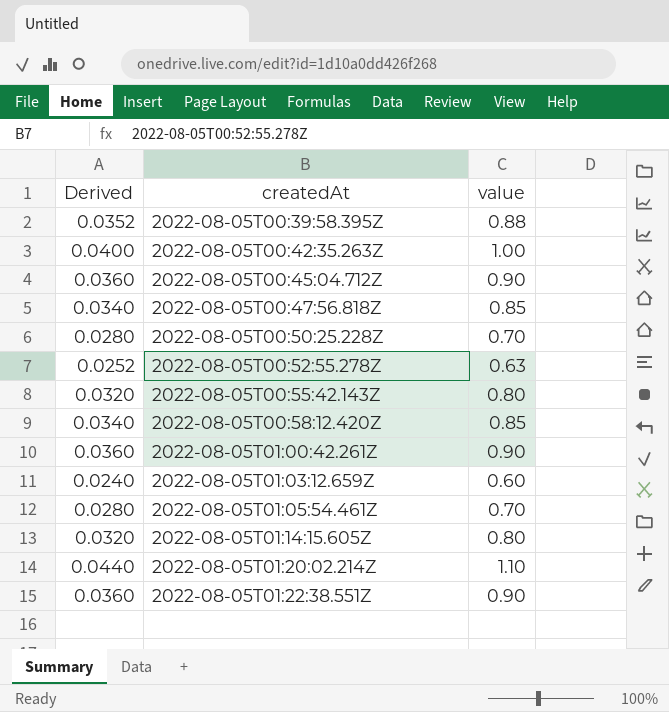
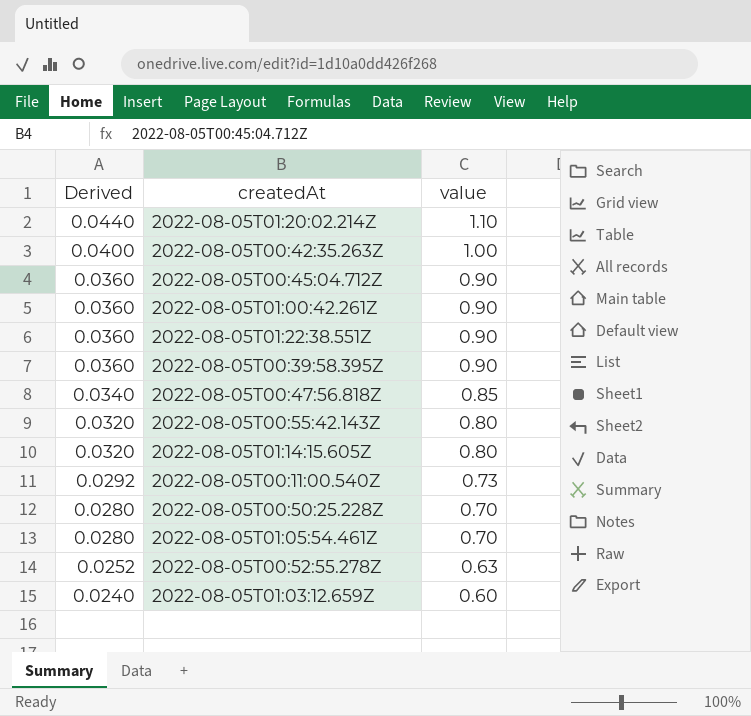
row order: createdAt ascending -> Derived descending
row 2022-08-05T00:58:12.420Z: 0.0340 | 0.85 -> none
2022-08-05T00:39:58.395Z | Derived: 0.0352 -> 0.0360
2022-08-05T00:39:58.395Z | value: 0.88 -> 0.90
row 2022-08-05T00:11:00.540Z: none -> 0.0292 | 0.73

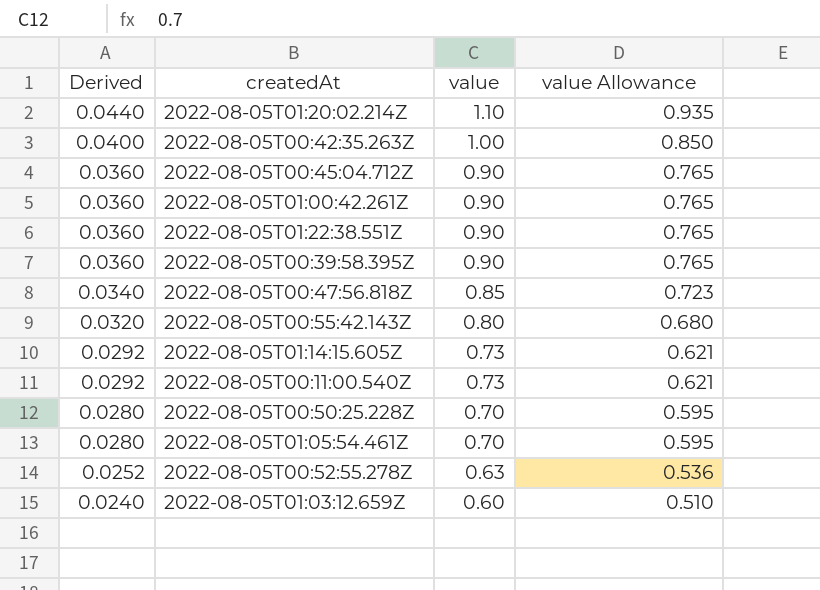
column value Allowance | formula: none -> [value] * 0.85
2022-08-05T01:14:15.605Z | Derived: 0.0320 -> 0.0292
2022-08-05T01:14:15.605Z | value: 0.80 -> 0.73

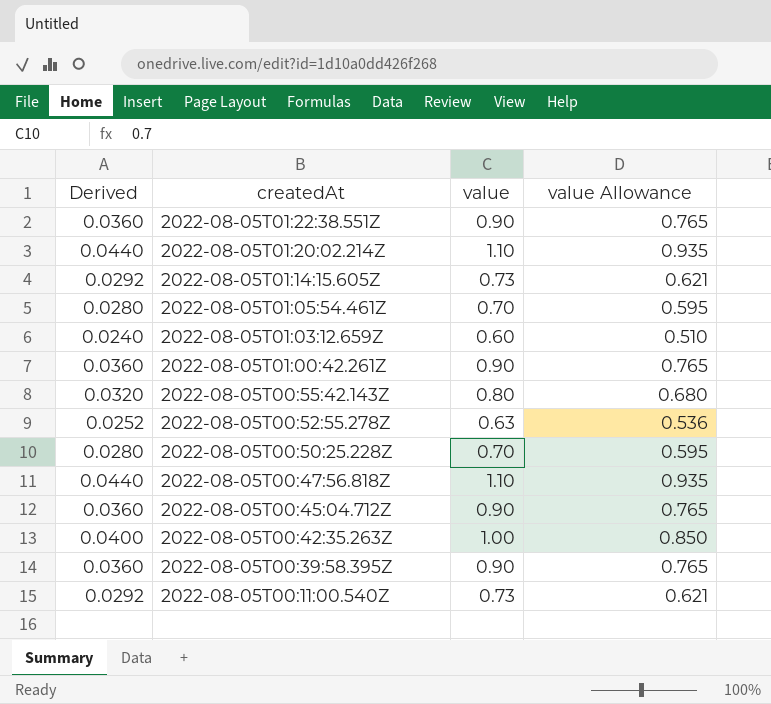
row order: Derived descending -> createdAt descending
2022-08-05T00:47:56.818Z | Derived: 0.0340 -> 0.0440
2022-08-05T00:47:56.818Z | value: 0.85 -> 1.10
2022-08-05T00:47:56.818Z | value Allowance: 0.723 -> 0.935

